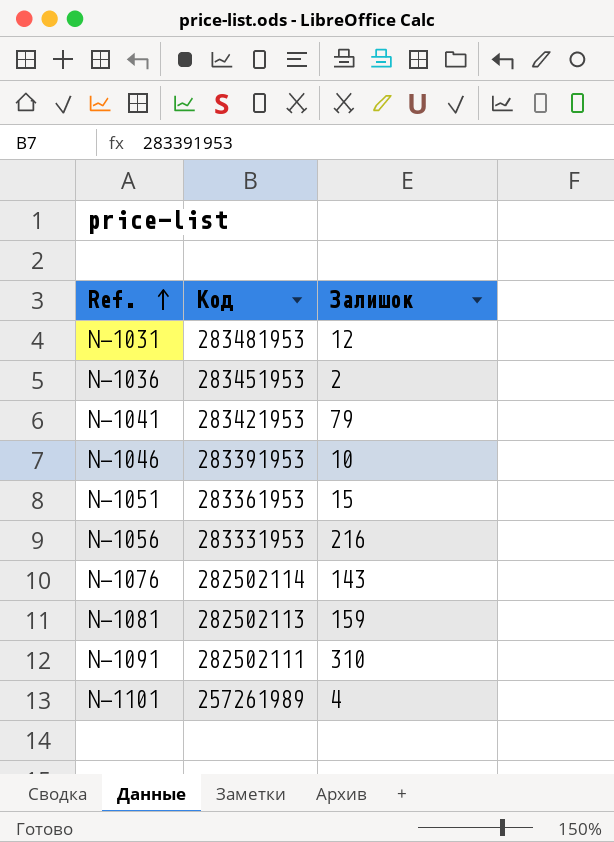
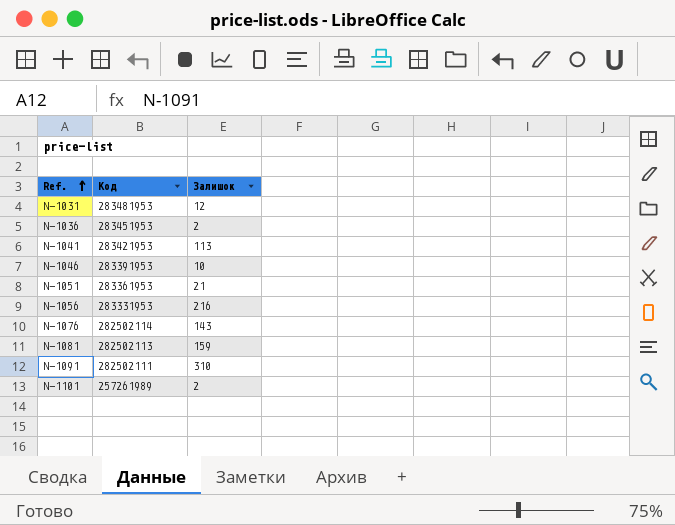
N-1041 | Залишок: 79 -> 113
N-1051 | Залишок: 15 -> 21
N-1101 | Залишок: 4 -> 2

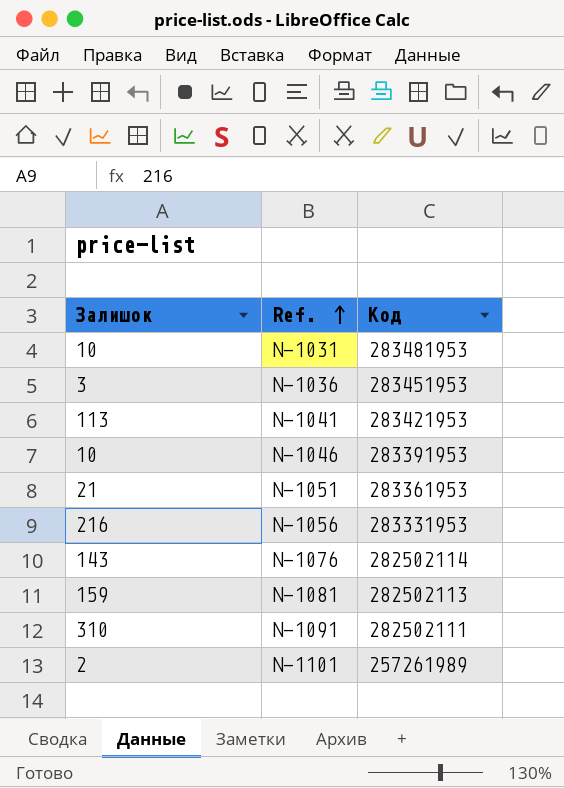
column Залишок | position: 3 -> 1
N-1031 | Залишок: 12 -> 10
N-1036 | Залишок: 2 -> 3

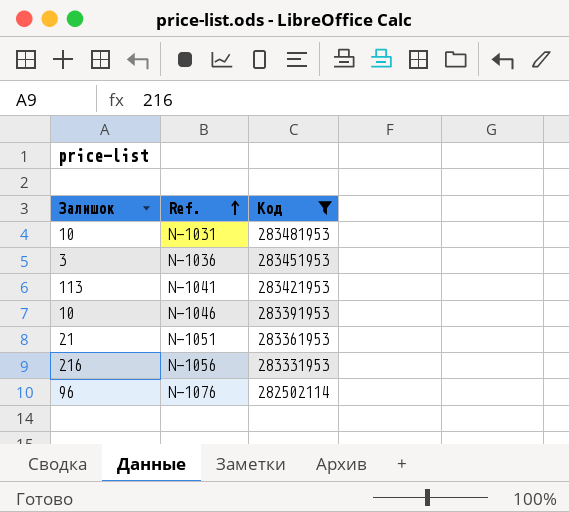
filter: none -> Код >= 282502114
N-1076 | Залишок: 143 -> 96

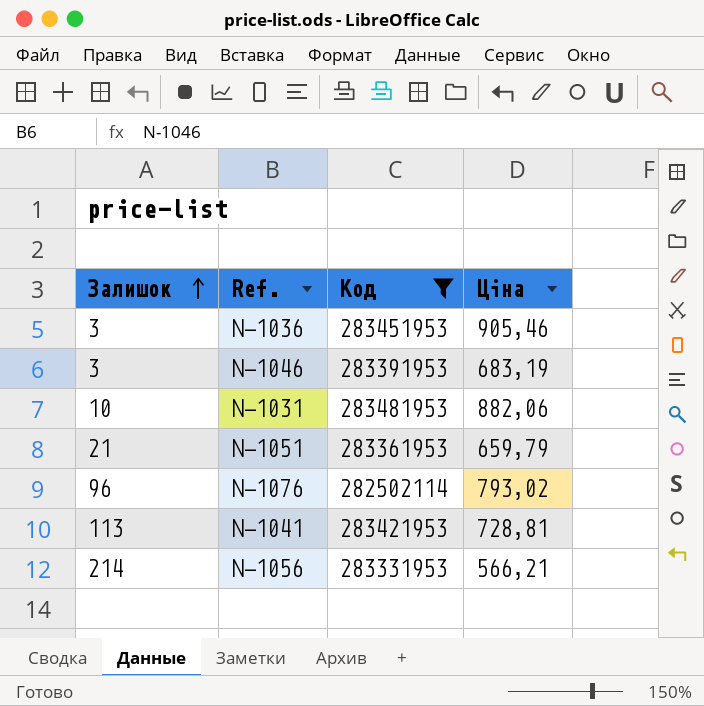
row order: Ref. ascending -> Залишок ascending
column Ціна | position: none -> 4
N-1046 | Залишок: 10 -> 3
N-1056 | Залишок: 216 -> 214

